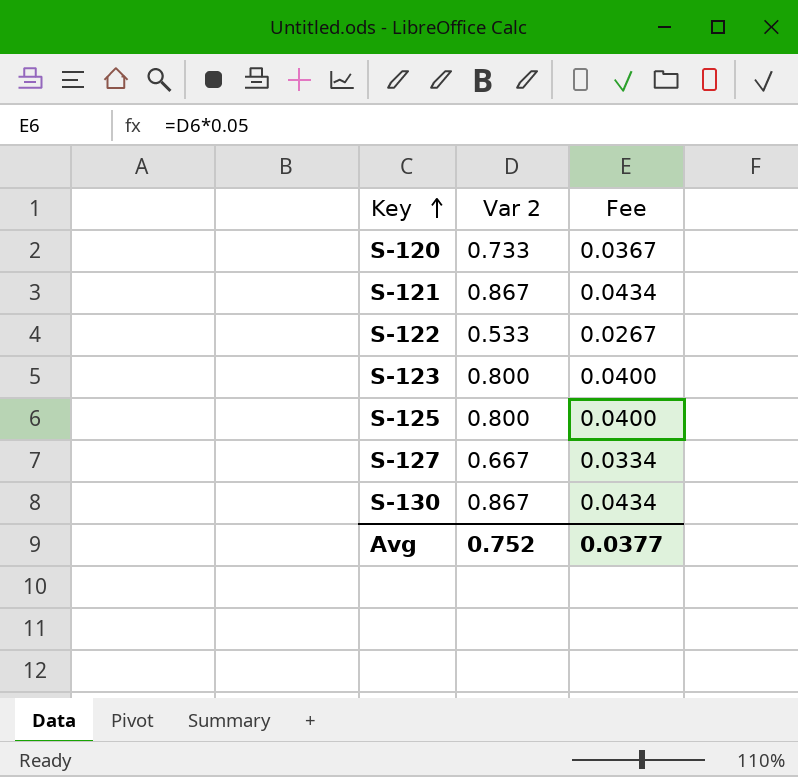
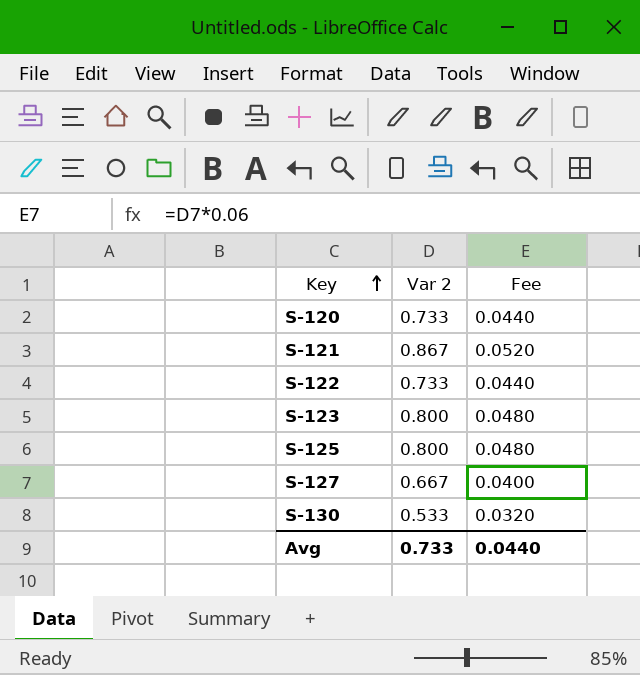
column Fee | formula: [Var 2] * 0.05 -> [Var 2] * 0.06
S-122 | Var 2: 0.533 -> 0.733
S-130 | Var 2: 0.867 -> 0.533
Avg | Var 2: 0.752 -> 0.733
Avg | Fee: 0.0377 -> 0.0440

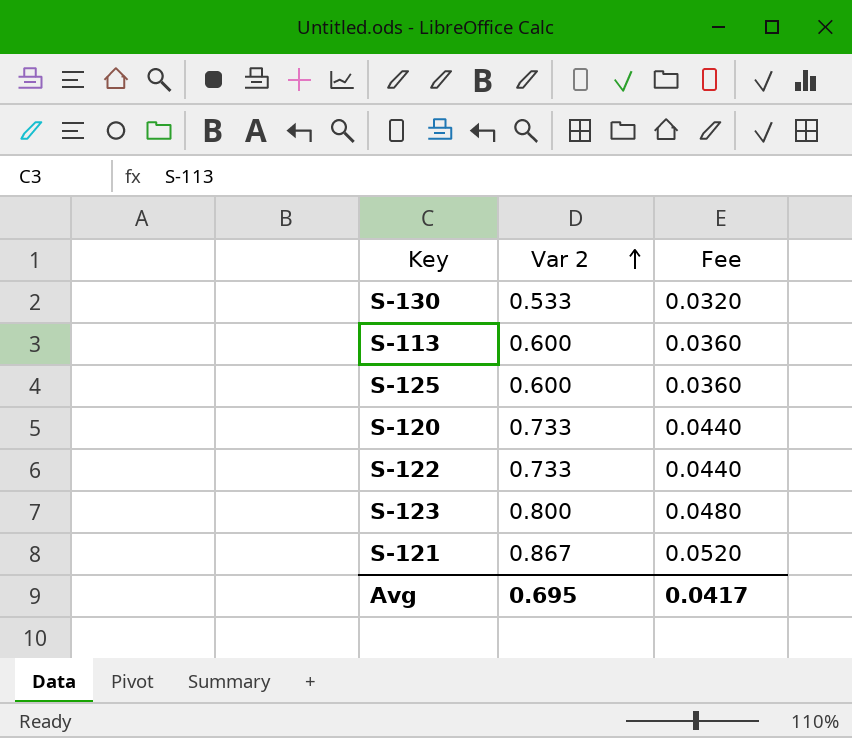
row order: Key ascending -> Var 2 ascending
row S-127: 0.667 | 0.0400 -> none
row S-113: none -> 0.600 | 0.0360
S-125 | Var 2: 0.800 -> 0.600
S-125 | Fee: 0.0480 -> 0.0360
Avg | Var 2: 0.733 -> 0.695
Avg | Fee: 0.0440 -> 0.0417

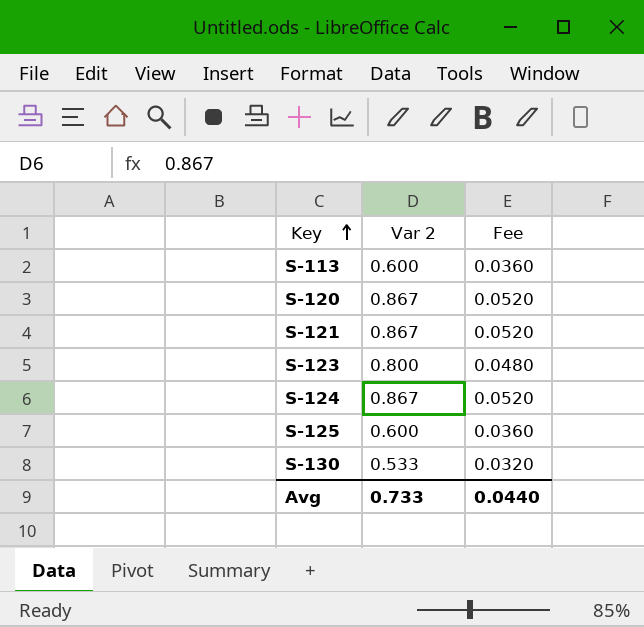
row order: Var 2 ascending -> Key ascending
row S-122: 0.733 | 0.0440 -> none
S-120 | Var 2: 0.733 -> 0.867
S-120 | Fee: 0.0440 -> 0.0520
row S-124: none -> 0.867 | 0.0520
Avg | Var 2: 0.695 -> 0.733
Avg | Fee: 0.0417 -> 0.0440

